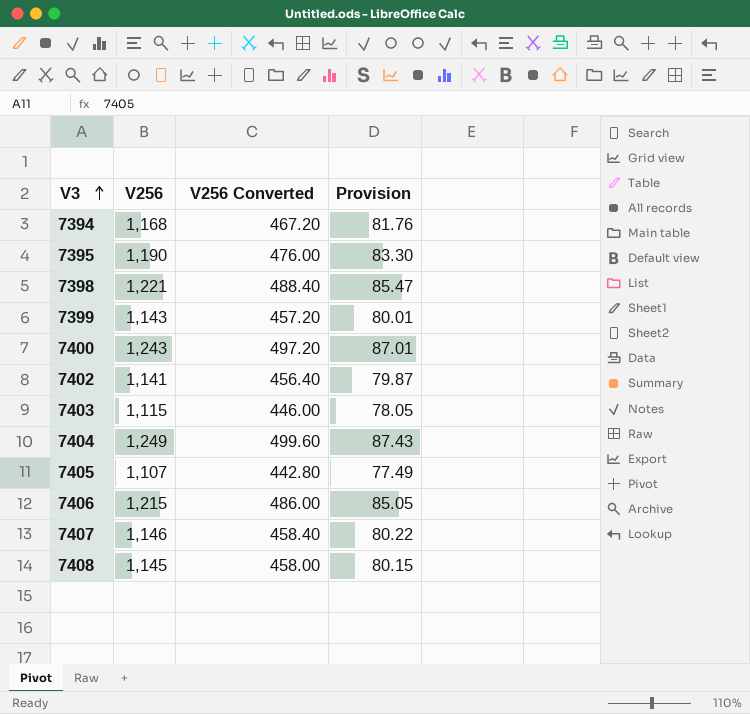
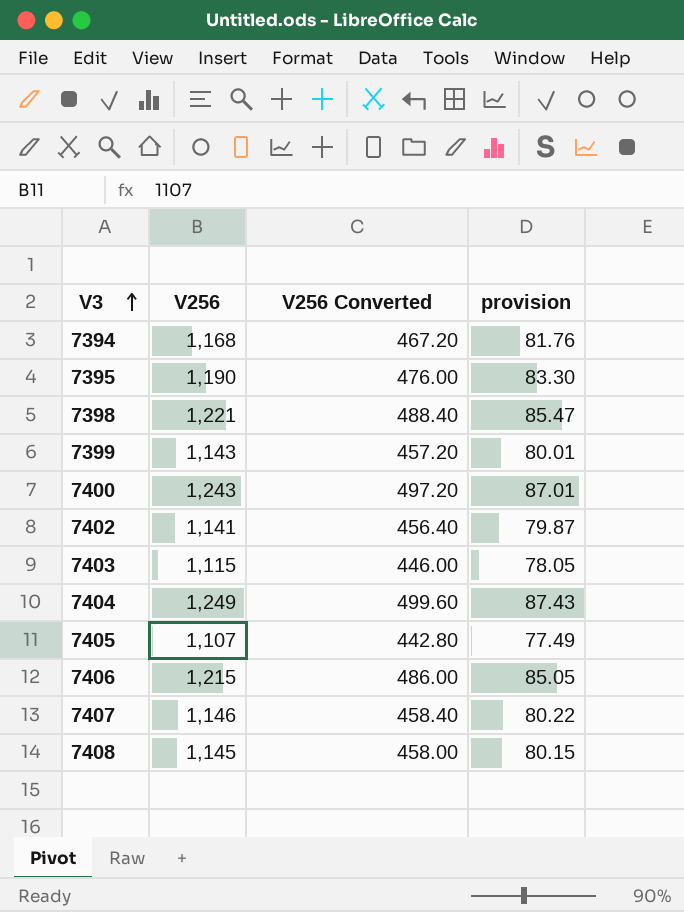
column name: Provision -> provision

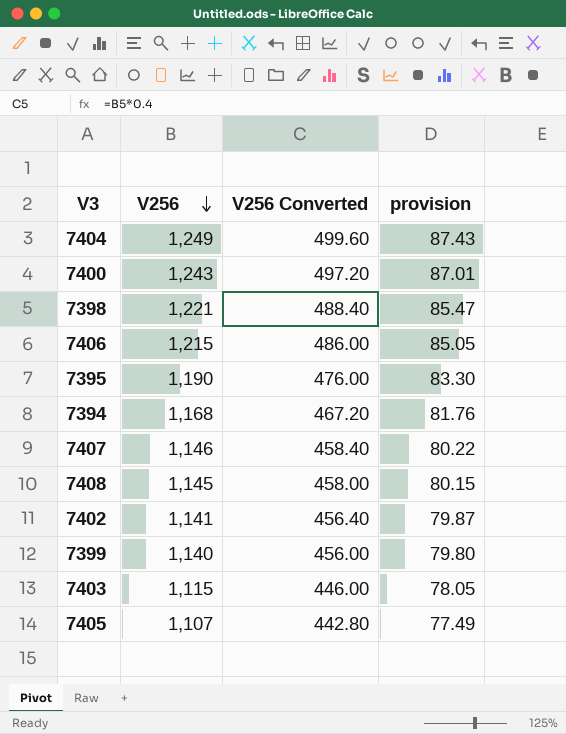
row order: V3 ascending -> V256 descending
7399 | V256: 1,143 -> 1,140
7399 | V256 Converted: 457.20 -> 456.00
7399 | provision: 80.01 -> 79.80

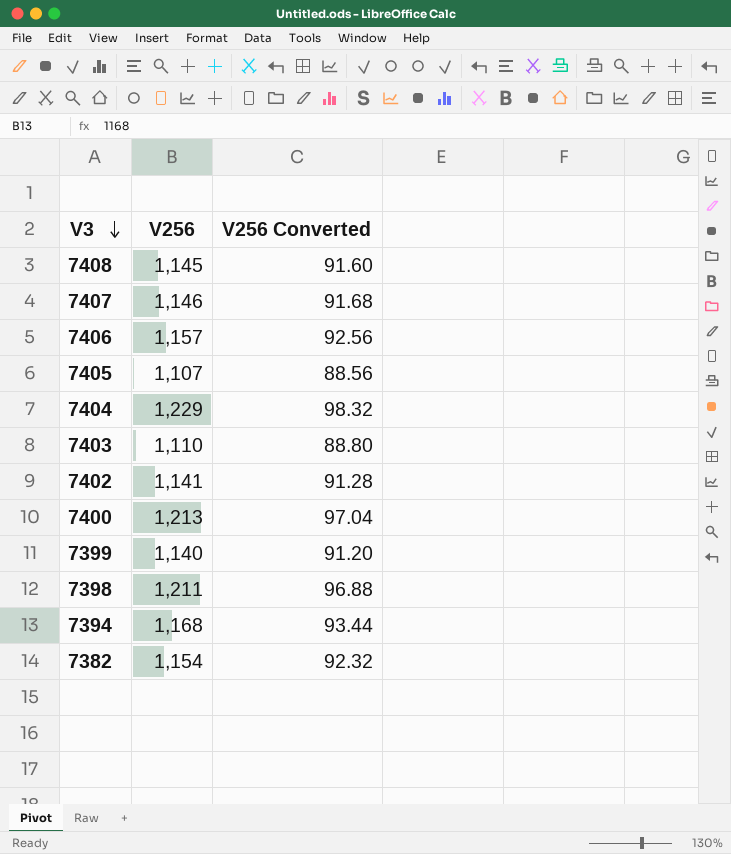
row order: V256 descending -> V3 descending
column provision | formula: [V256] * 0.07 -> none
column V256 Converted | formula: [V256] * 0.4 -> [V256] * 0.08
row 7395: 1,190 | 476.00 | 83.30 -> none
7406 | V256: 1,215 -> 1,157
7404 | V256: 1,249 -> 1,229
7403 | V256: 1,115 -> 1,110
7400 | V256: 1,243 -> 1,213
7398 | V256: 1,221 -> 1,211
row 7382: none -> 1,154 | 92.32

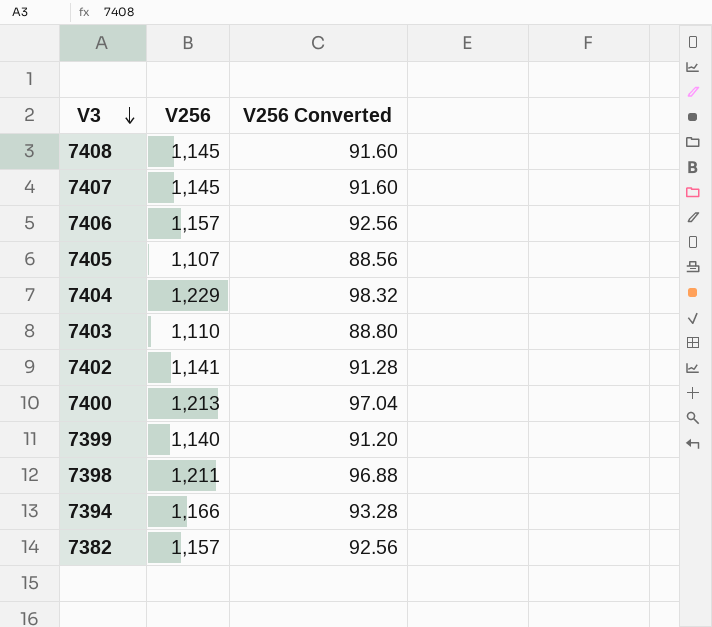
7407 | V256: 1,146 -> 1,145
7407 | V256 Converted: 91.68 -> 91.60
7394 | V256: 1,168 -> 1,166
7394 | V256 Converted: 93.44 -> 93.28
7382 | V256: 1,154 -> 1,157
7382 | V256 Converted: 92.32 -> 92.56

